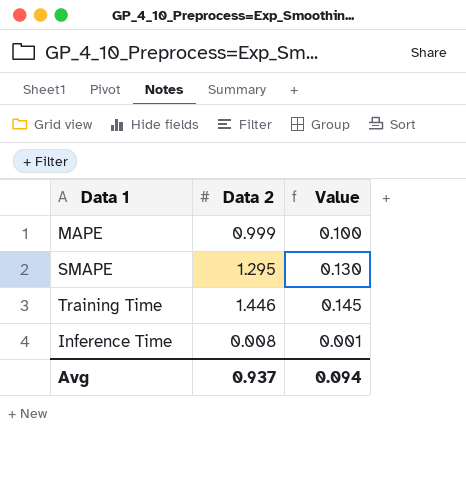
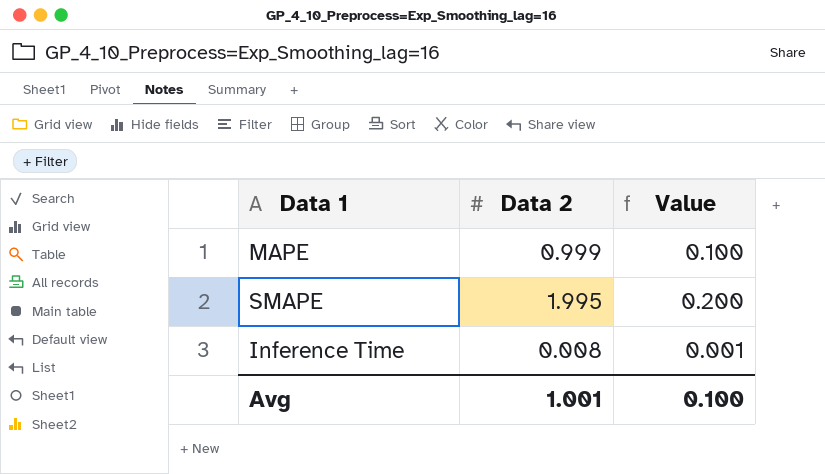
row Training Time: 1.446 | 0.145 -> none
SMAPE | Data 2: 1.295 -> 1.995
SMAPE | Value: 0.130 -> 0.200
Avg | Data 2: 0.937 -> 1.001
Avg | Value: 0.094 -> 0.100

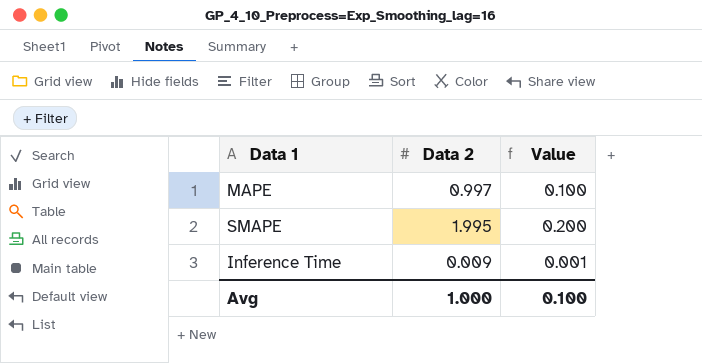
MAPE | Data 2: 0.999 -> 0.997
Inference Time | Data 2: 0.008 -> 0.009
Avg | Data 2: 1.001 -> 1.000

